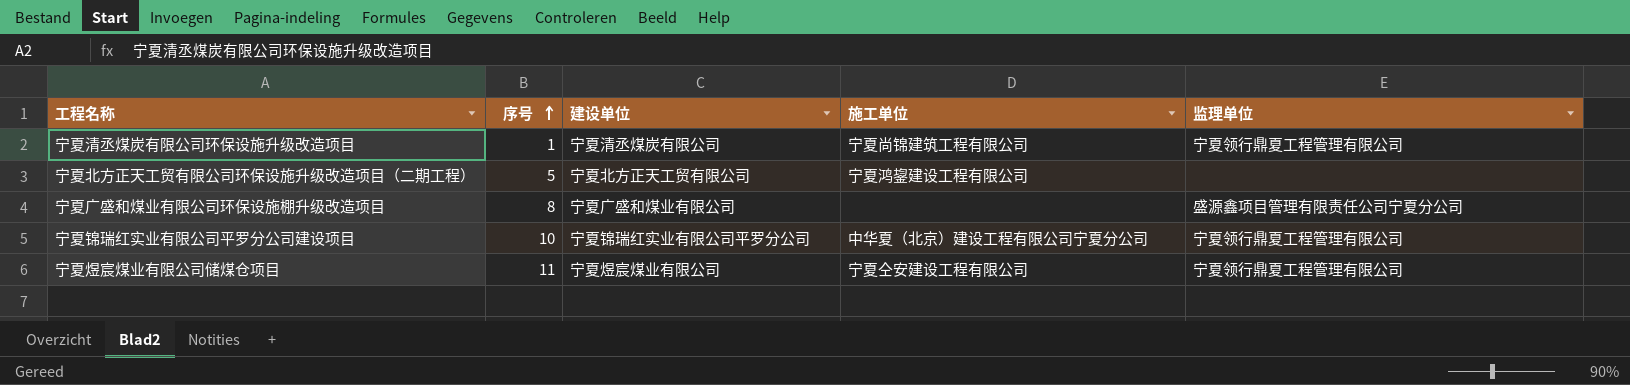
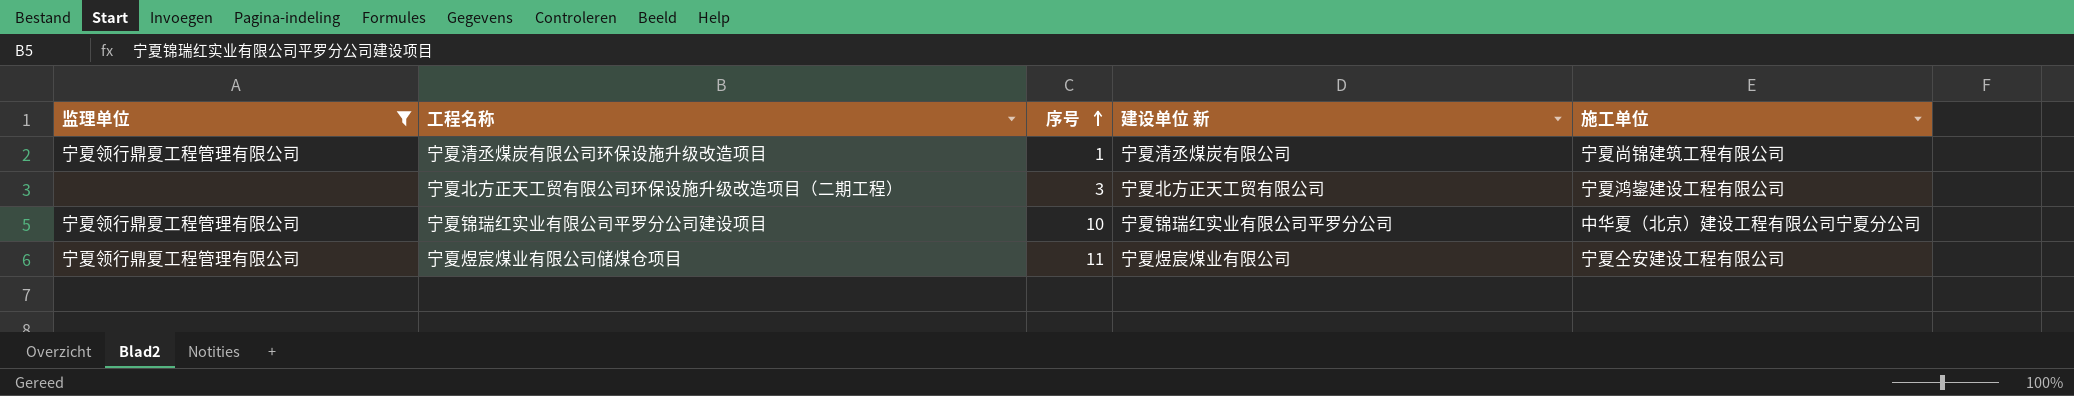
filter: none -> 监理单位 != 盛源鑫项目管理有限责任公司宁夏分公司
column 监理单位 | position: 5 -> 1
column name: 建设单位 -> 建设单位 新
宁夏北方正天工贸有限公司环保设施升级改造项目（二期工程） | 序号: 5 -> 3

